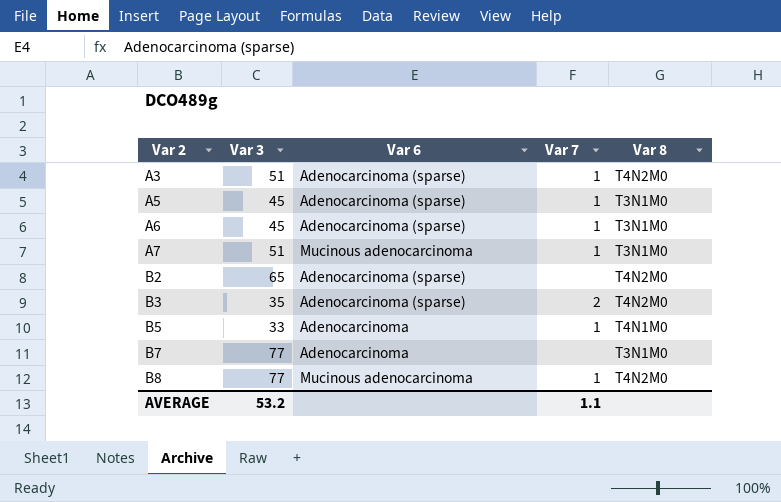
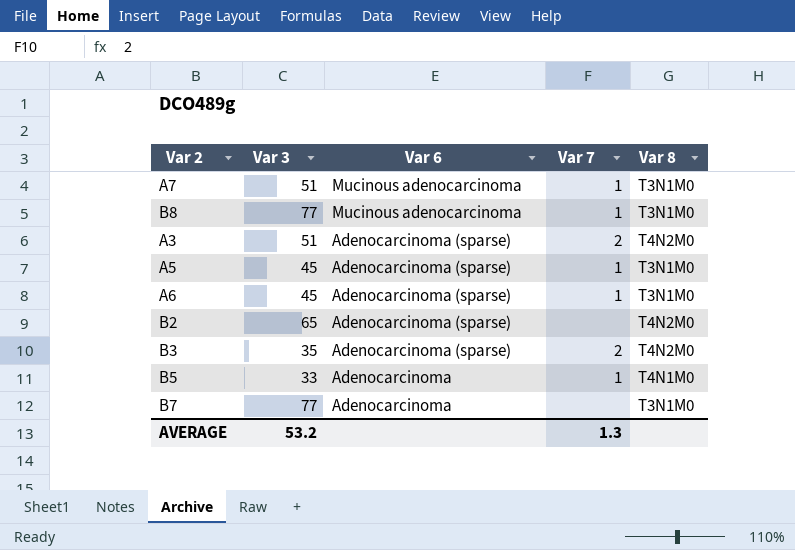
row order: Var 2 ascending -> Var 6 descending
B8 | Var 8: T4N2M0 -> T3N1M0
A3 | Var 7: 1 -> 2
AVERAGE | Var 7: 1.1 -> 1.3

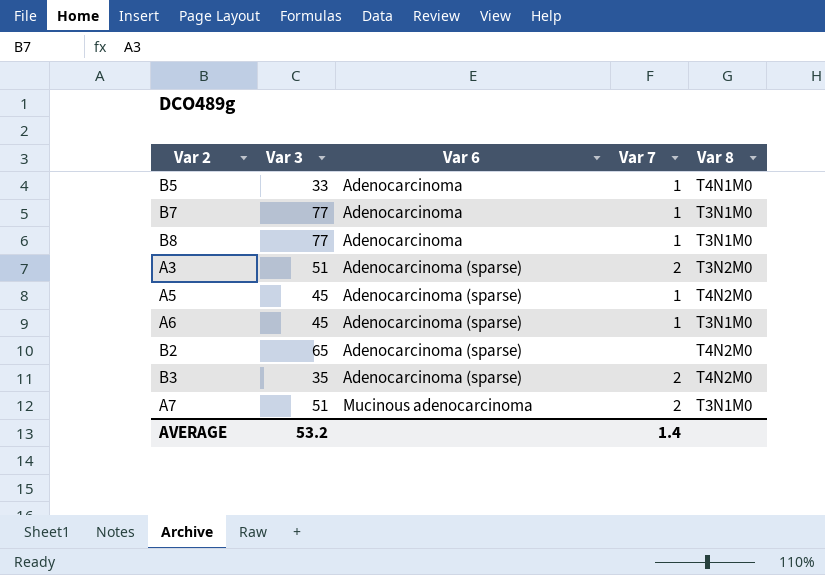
row order: Var 6 descending -> Var 6 ascending
B7 | Var 7: none -> 1
B8 | Var 6: Mucinous adenocarcinoma -> Adenocarcinoma
A3 | Var 8: T4N2M0 -> T3N2M0
A5 | Var 8: T3N1M0 -> T4N2M0
A7 | Var 7: 1 -> 2
AVERAGE | Var 7: 1.3 -> 1.4

